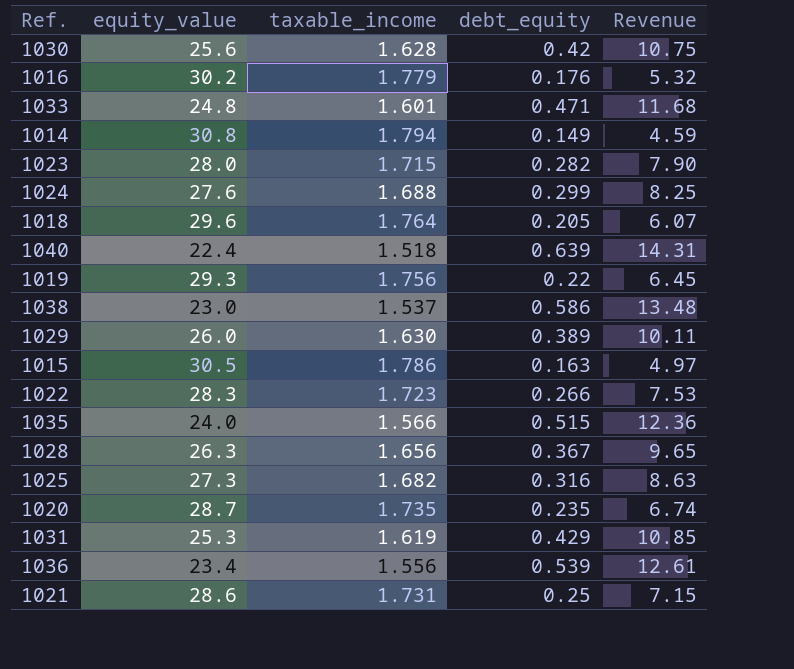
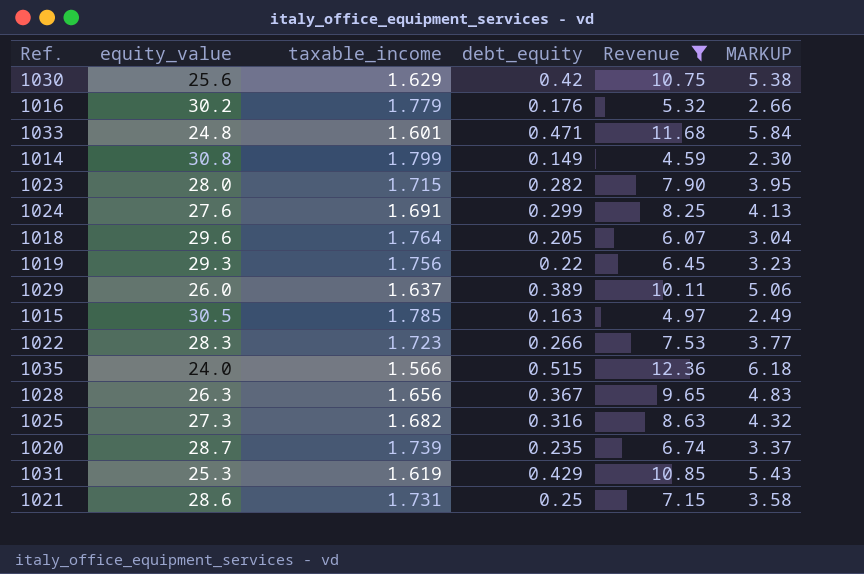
filter: none -> Revenue <= 12.36
column MARKUP | formula: none -> [Revenue] * 0.5
1030 | taxable_income: 1.628 -> 1.629
1014 | taxable_income: 1.794 -> 1.799
1024 | taxable_income: 1.688 -> 1.691
1029 | taxable_income: 1.630 -> 1.637
1015 | taxable_income: 1.786 -> 1.785
1020 | taxable_income: 1.735 -> 1.739

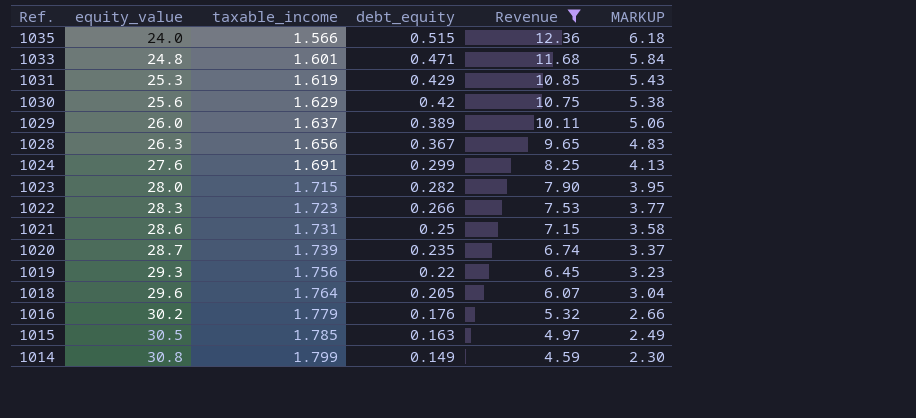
row order: none -> Ref. descending
row 1025: 27.3 | 1.682 | 0.316 | 8.63 | 4.32 -> none

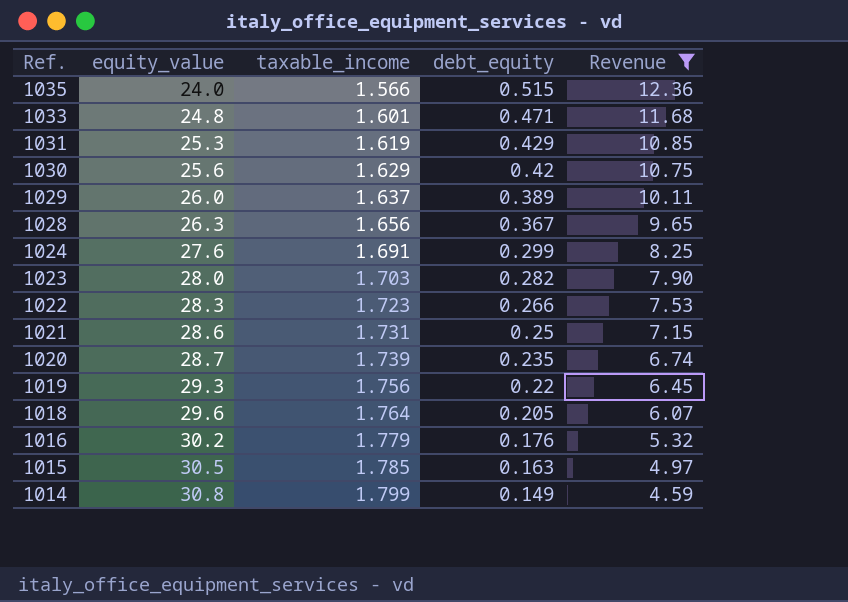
column MARKUP | formula: [Revenue] * 0.5 -> none
1023 | taxable_income: 1.715 -> 1.703

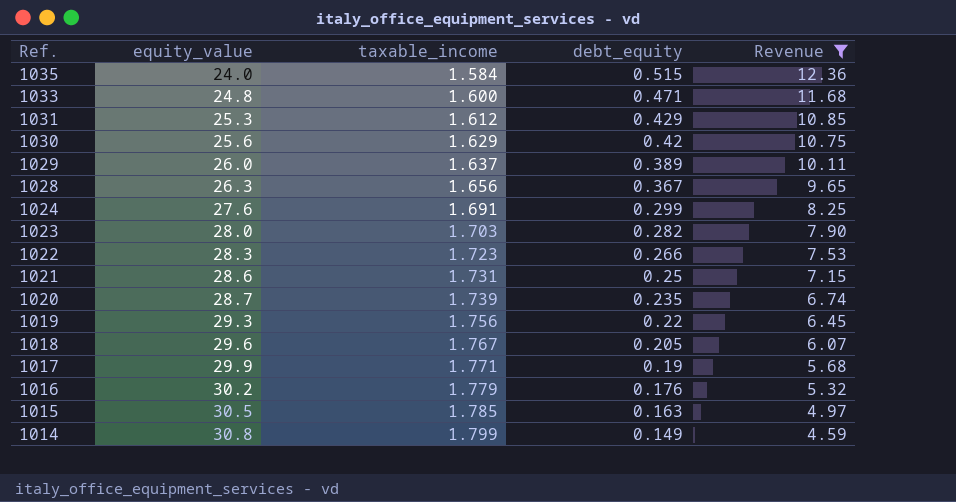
1035 | taxable_income: 1.566 -> 1.584
1033 | taxable_income: 1.601 -> 1.600
1031 | taxable_income: 1.619 -> 1.612
1018 | taxable_income: 1.764 -> 1.767
row 1017: none -> 29.9 | 1.771 | 0.19 | 5.68

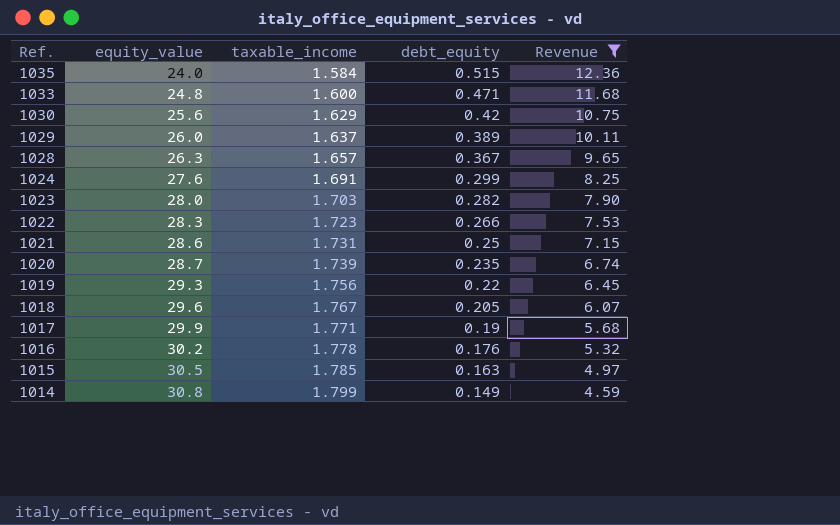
row 1031: 25.3 | 1.612 | 0.429 | 10.85 -> none
1028 | taxable_income: 1.656 -> 1.657
1016 | taxable_income: 1.779 -> 1.778

